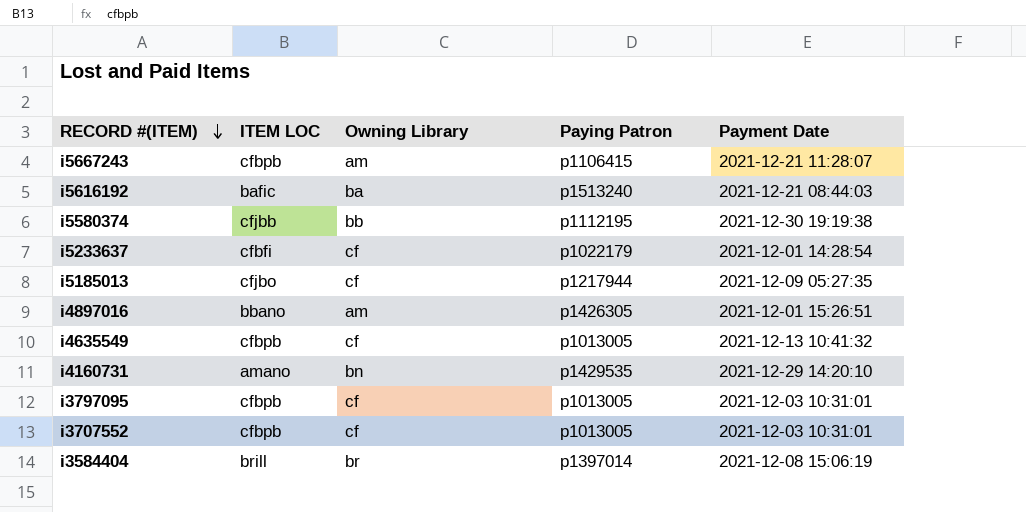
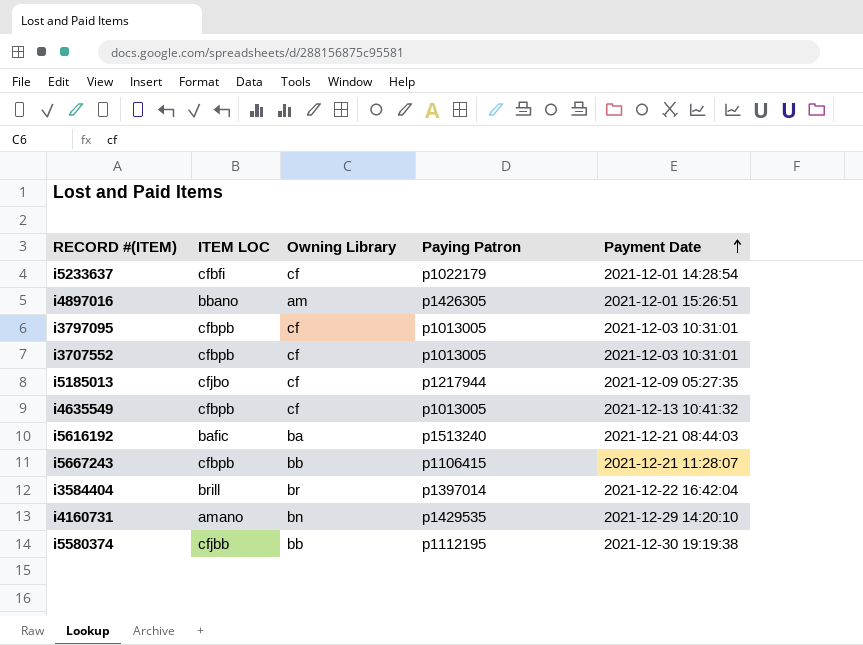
row order: RECORD #(ITEM) descending -> Payment Date ascending
i5667243 | Owning Library: am -> bb
i3584404 | Payment Date: 2021-12-08 15:06:19 -> 2021-12-22 16:42:04

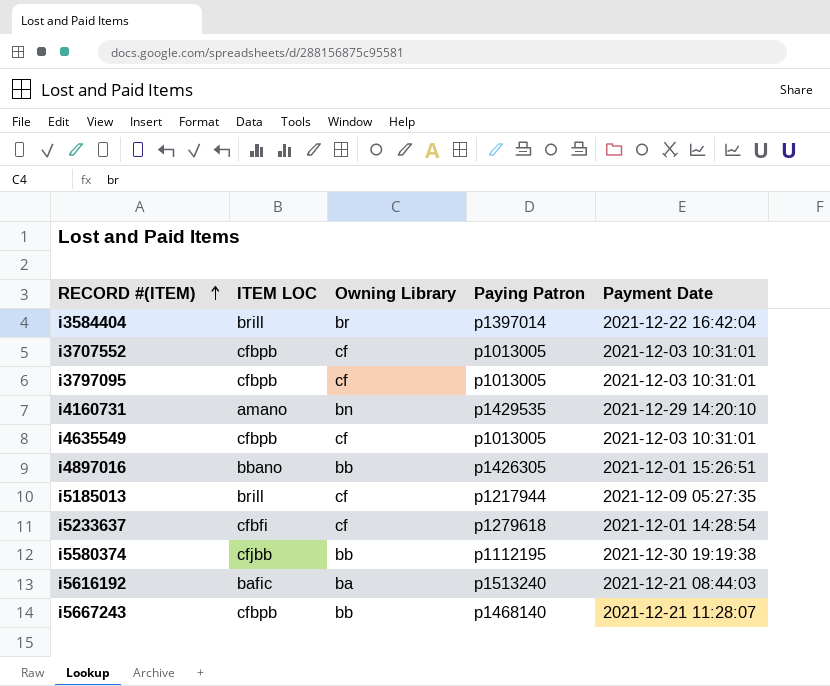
row order: Payment Date ascending -> RECORD #(ITEM) ascending
i4635549 | Payment Date: 2021-12-13 10:41:32 -> 2021-12-03 10:31:01
i4897016 | Owning Library: am -> bb
i5185013 | ITEM LOC: cfjbo -> brill
i5233637 | Paying Patron: p1022179 -> p1279618
i5667243 | Paying Patron: p1106415 -> p1468140

